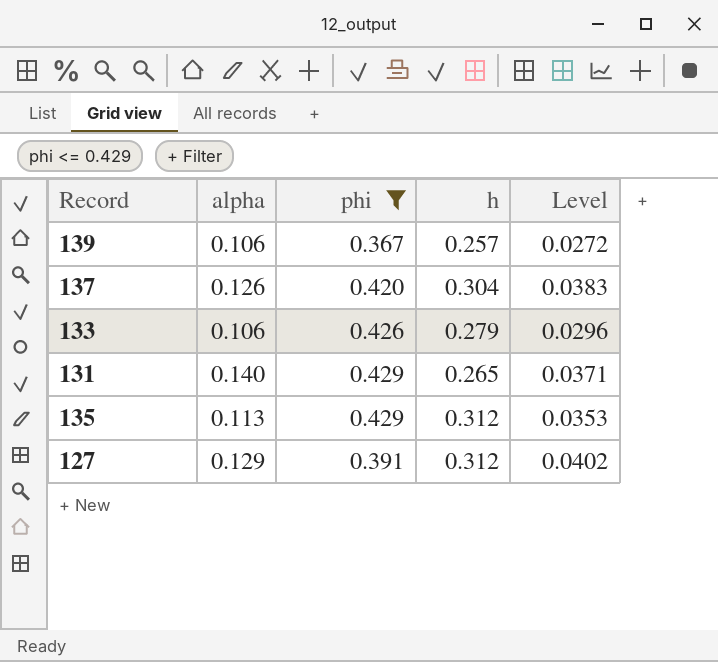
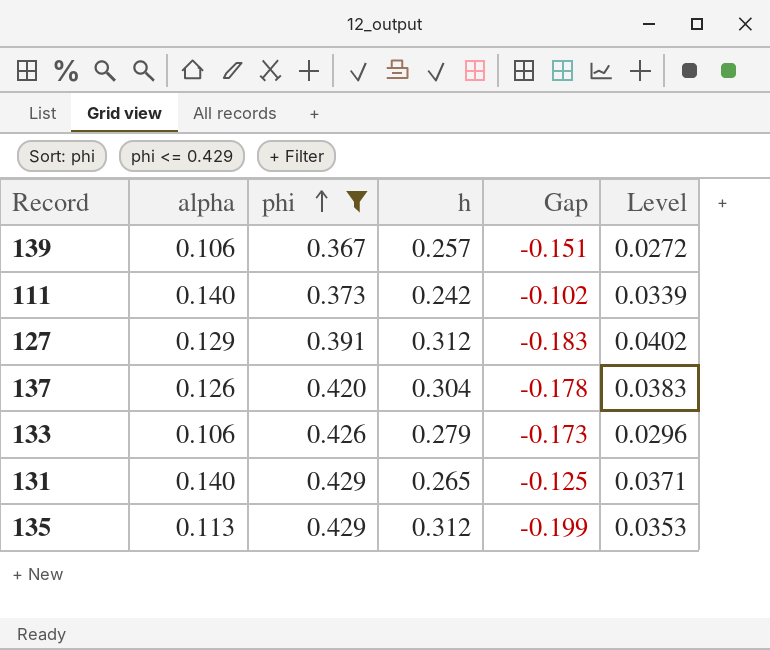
row order: none -> phi ascending
column Gap | formula: none -> [alpha] - [h]
row 111: none -> 0.140 | 0.373 | 0.242 | -0.102 | 0.0339

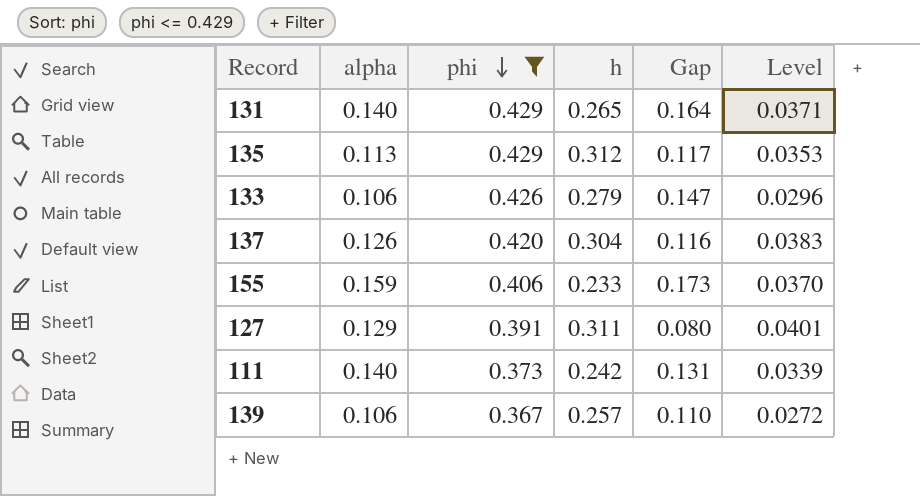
row order: phi ascending -> phi descending
column Gap | formula: [alpha] - [h] -> [phi] - [h]
row 155: none -> 0.159 | 0.406 | 0.233 | 0.173 | 0.0370
127 | h: 0.312 -> 0.311
127 | Level: 0.0402 -> 0.0401

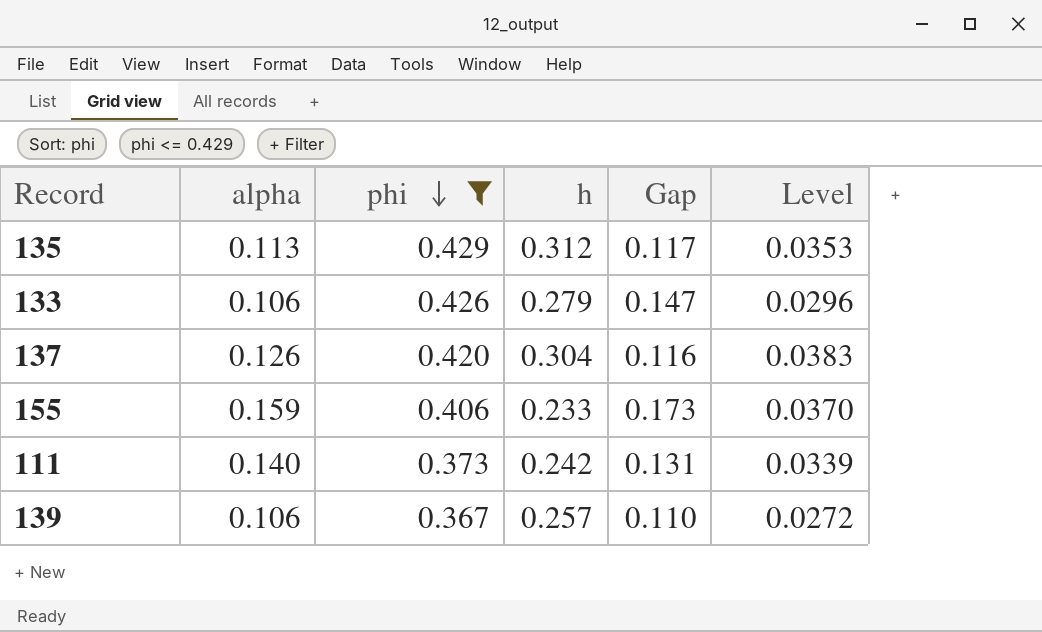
row 131: 0.140 | 0.429 | 0.265 | 0.164 | 0.0371 -> none
row 127: 0.129 | 0.391 | 0.311 | 0.080 | 0.0401 -> none

